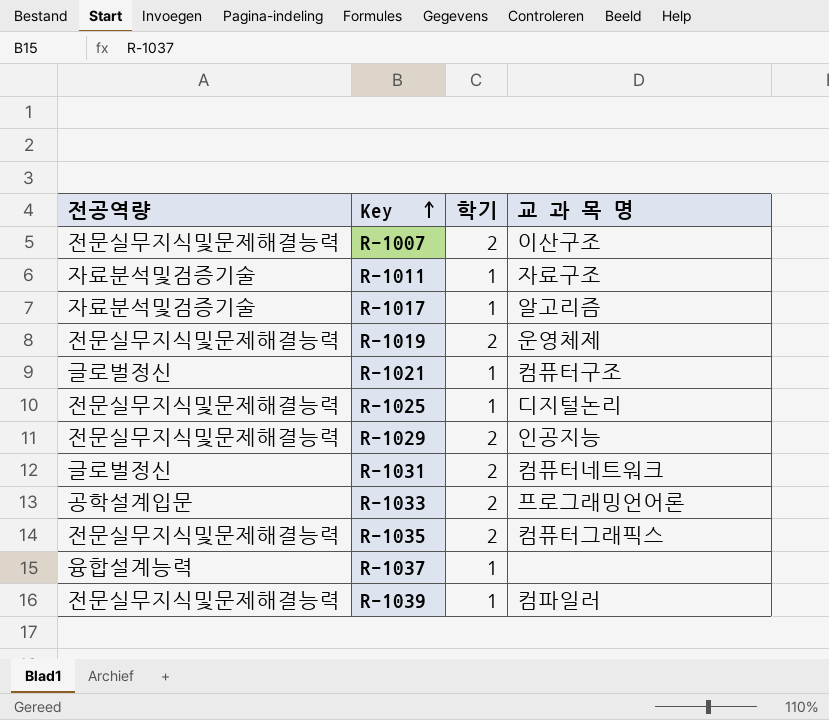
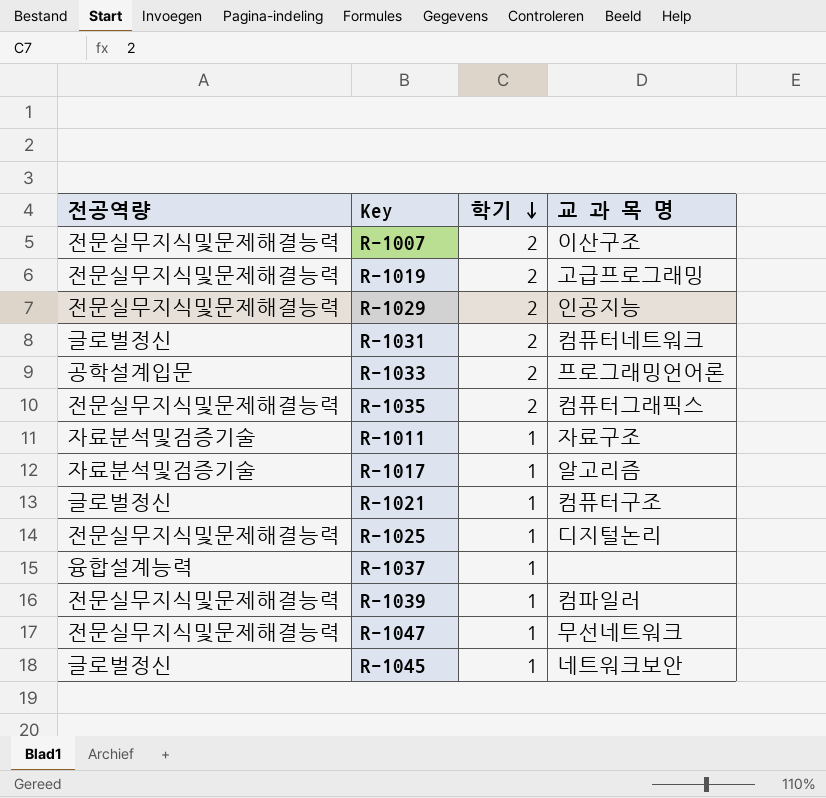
row order: Key ascending -> 학기 descending
R-1019 | 교 과 목 명: 운영체제 -> 고급프로그래밍
row R-1047: none -> 전문실무지식및문제해결능력 | 1 | 무선네트워크
row R-1045: none -> 글로벌정신 | 1 | 네트워크보안

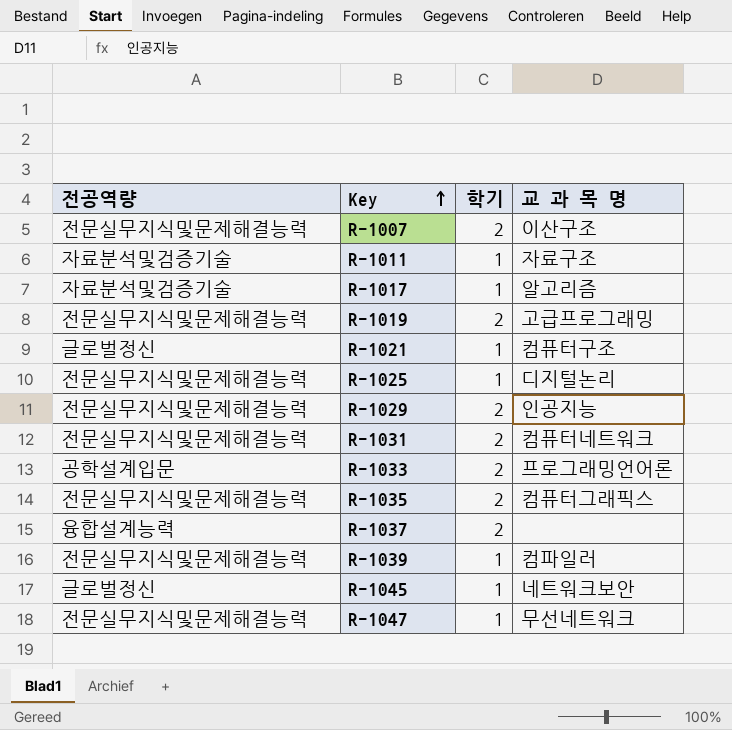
row order: 학기 descending -> Key ascending
R-1031 | 전공역량: 글로벌정신 -> 전문실무지식및문제해결능력
R-1037 | 학기: 1 -> 2

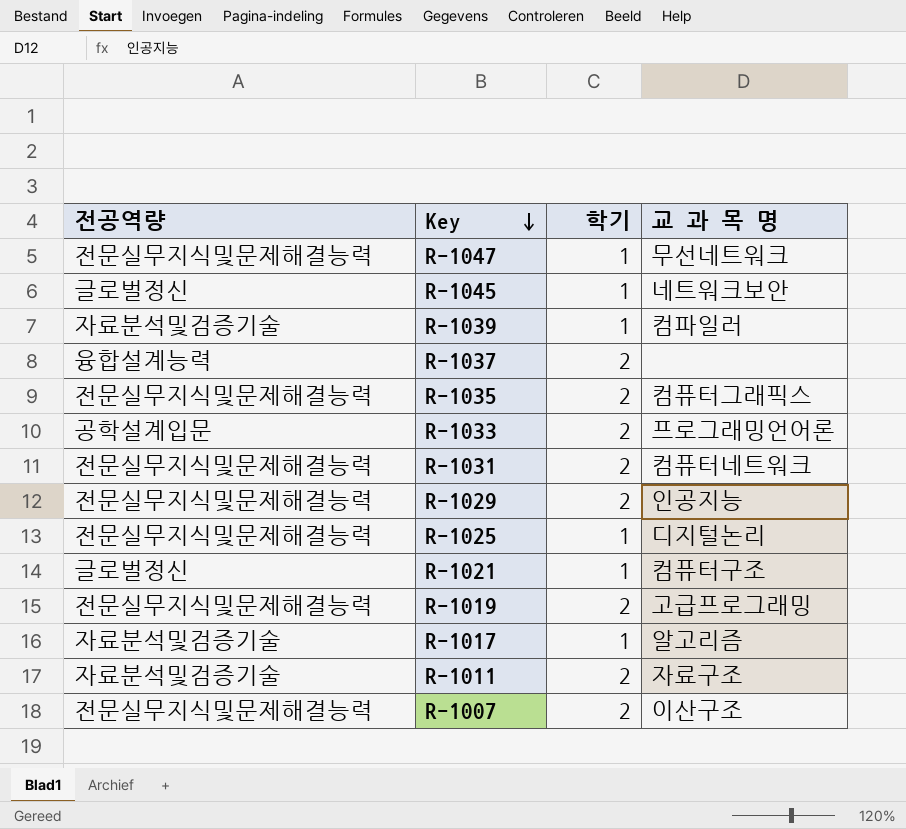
row order: Key ascending -> Key descending
R-1039 | 전공역량: 전문실무지식및문제해결능력 -> 자료분석및검증기술
R-1011 | 학기: 1 -> 2

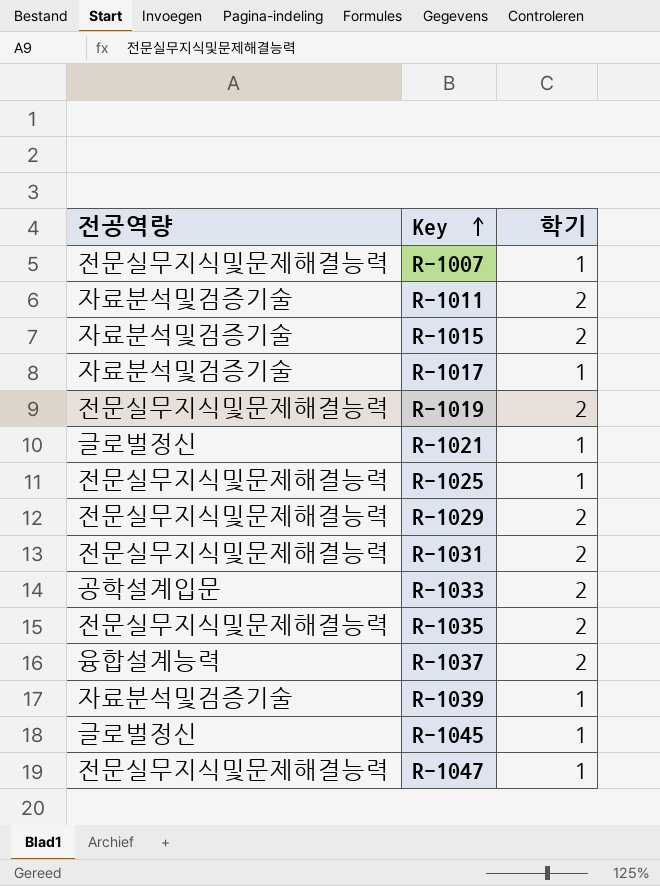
row order: Key descending -> Key ascending
column 교 과 목 명 | position: 4 -> none
R-1007 | 학기: 2 -> 1
row R-1015: none -> 자료분석및검증기술 | 2

